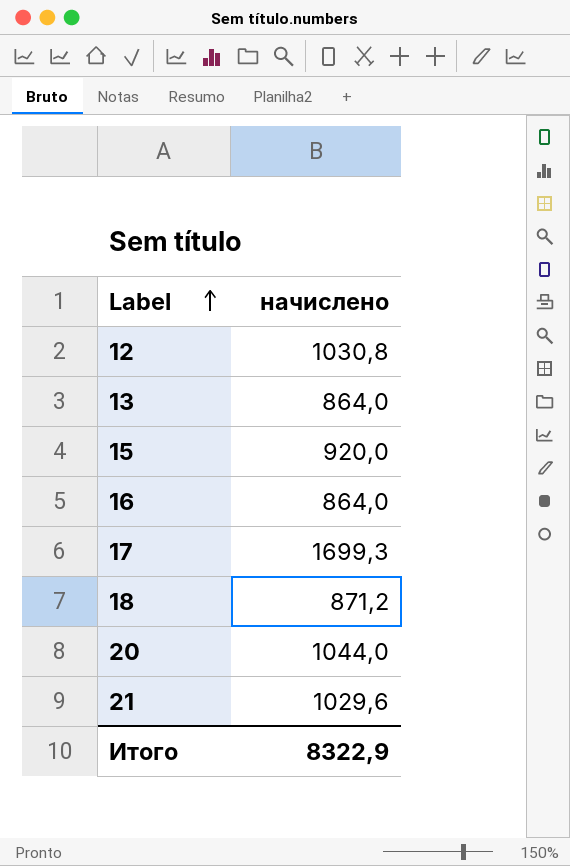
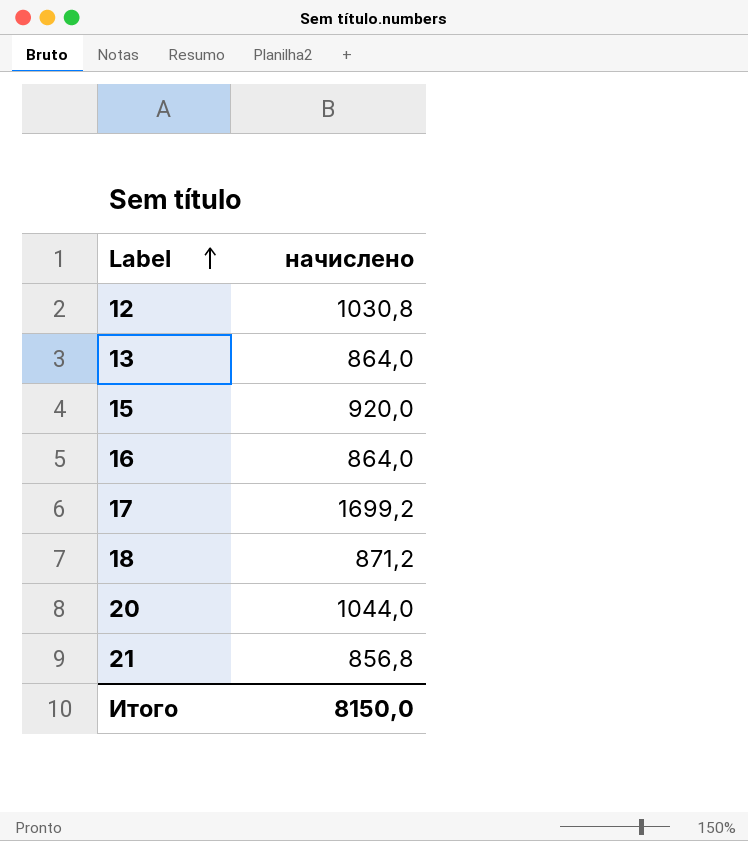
17 | начислено: 1699,3 -> 1699,2
21 | начислено: 1029,6 -> 856,8
Итого | начислено: 8322,9 -> 8150,0

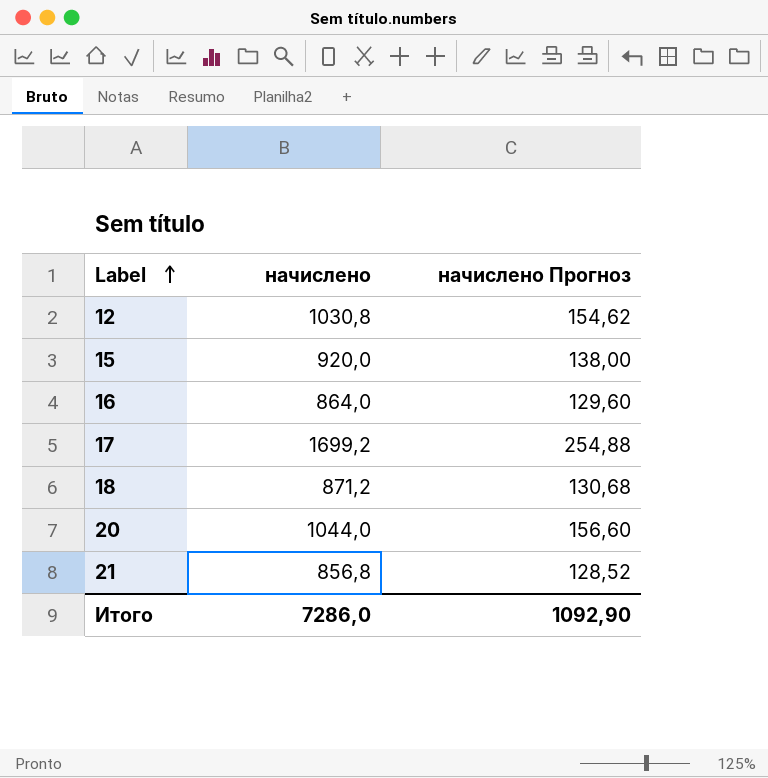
column начислено Прогноз | formula: none -> [начислено] * 0,15
row 13: 864,0 -> none
Итого | начислено: 8150,0 -> 7286,0

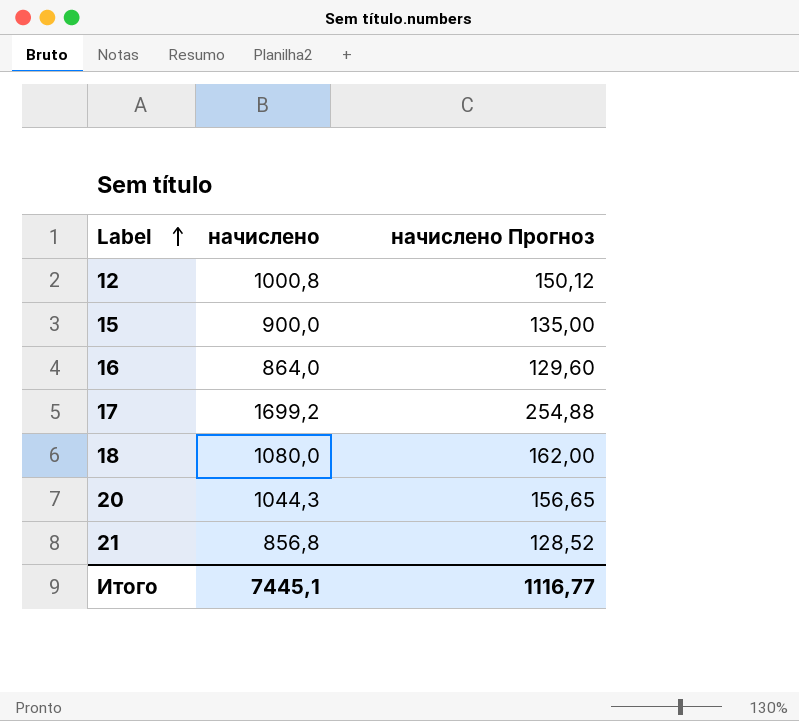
12 | начислено: 1030,8 -> 1000,8
12 | начислено Прогноз: 154,62 -> 150,12
15 | начислено: 920,0 -> 900,0
15 | начислено Прогноз: 138,00 -> 135,00
18 | начислено: 871,2 -> 1080,0
18 | начислено Прогноз: 130,68 -> 162,00
20 | начислено: 1044,0 -> 1044,3
20 | начислено Прогноз: 156,60 -> 156,65
Итого | начислено: 7286,0 -> 7445,1
Итого | начислено Прогноз: 1092,90 -> 1116,77

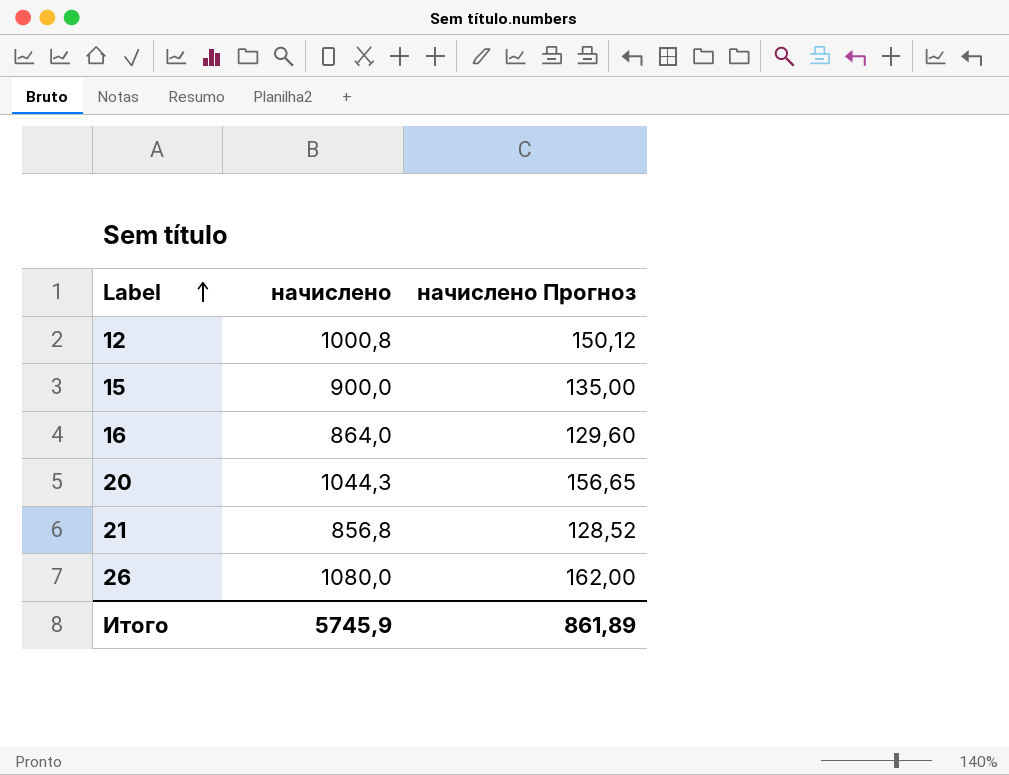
row 17: 1699,2 | 254,88 -> none
row 18: 1080,0 | 162,00 -> none
row 26: none -> 1080,0 | 162,00
Итого | начислено: 7445,1 -> 5745,9
Итого | начислено Прогноз: 1116,77 -> 861,89

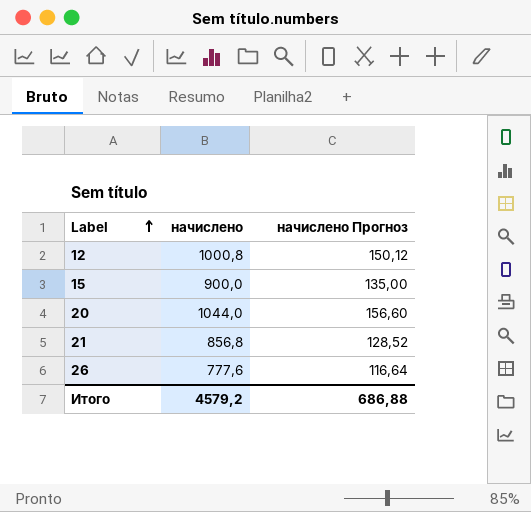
row 16: 864,0 | 129,60 -> none
20 | начислено: 1044,3 -> 1044,0
20 | начислено Прогноз: 156,65 -> 156,60
26 | начислено: 1080,0 -> 777,6
26 | начислено Прогноз: 162,00 -> 116,64
Итого | начислено: 5745,9 -> 4579,2
Итого | начислено Прогноз: 861,89 -> 686,88

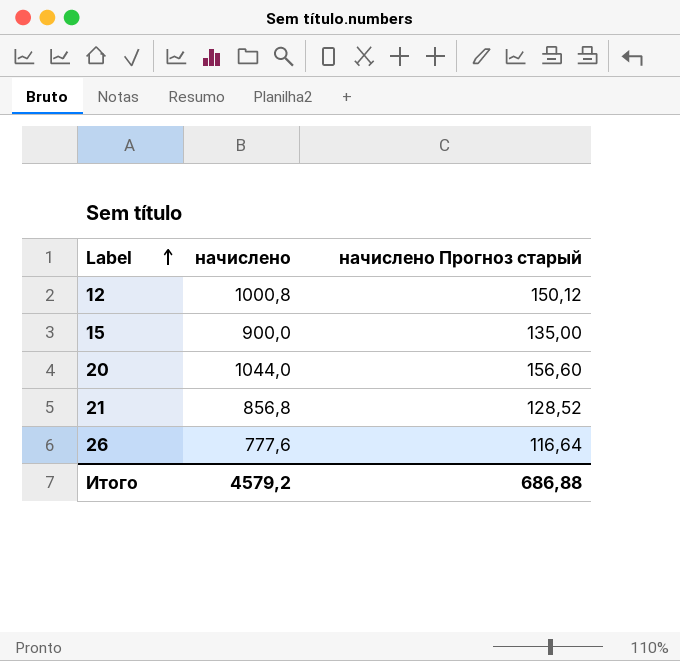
column name: начислено Прогноз -> начислено Прогноз старый

